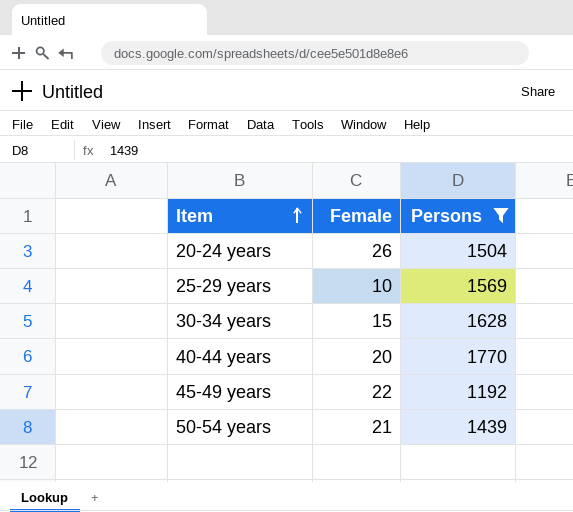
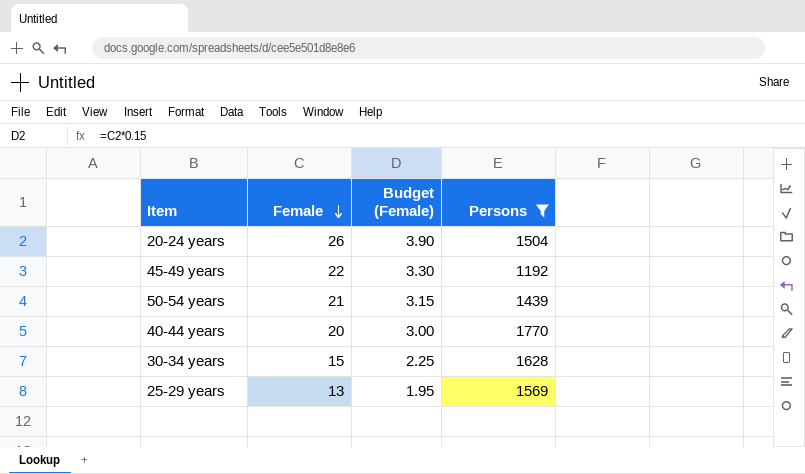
row order: Item ascending -> Female descending
column Budget (Female) | formula: none -> [Female] * 0.15
25-29 years | Female: 10 -> 13

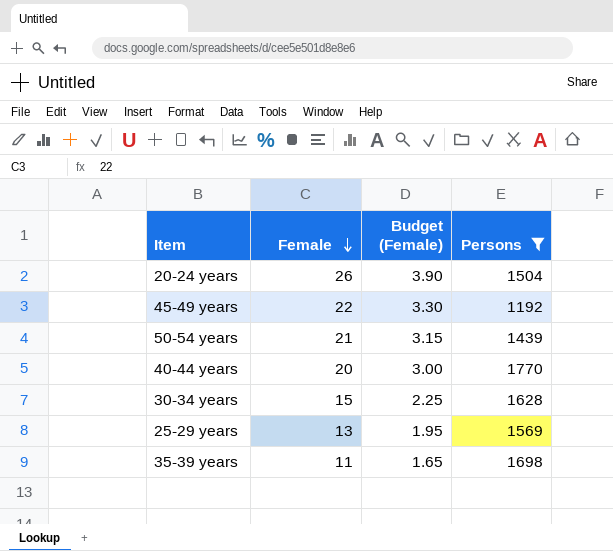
row 35-39 years: none -> 11 | 1.65 | 1698

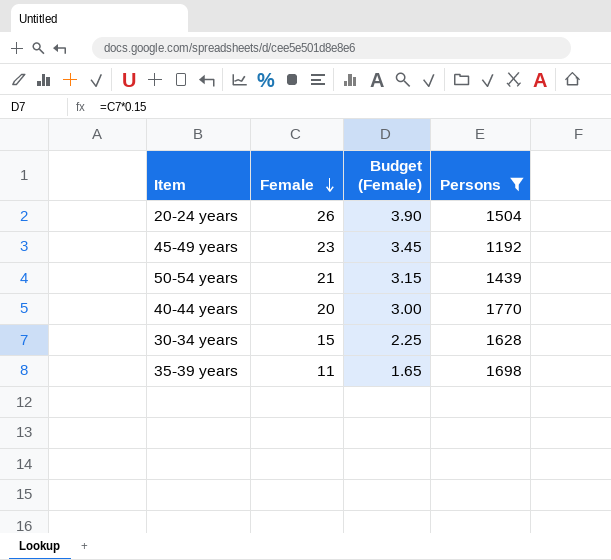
row 25-29 years: 13 | 1.95 | 1569 -> none
45-49 years | Female: 22 -> 23
45-49 years | Budget (Female): 3.30 -> 3.45

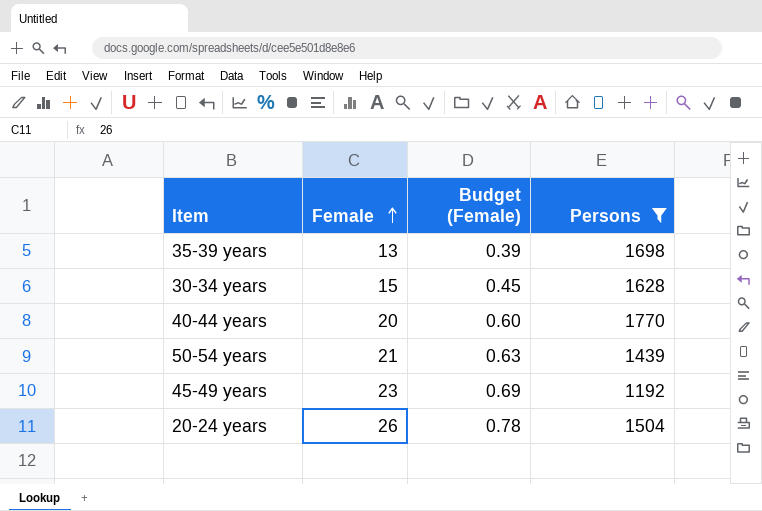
row order: Female descending -> Female ascending
column Budget (Female) | formula: [Female] * 0.15 -> [Female] * 0.03
35-39 years | Female: 11 -> 13

